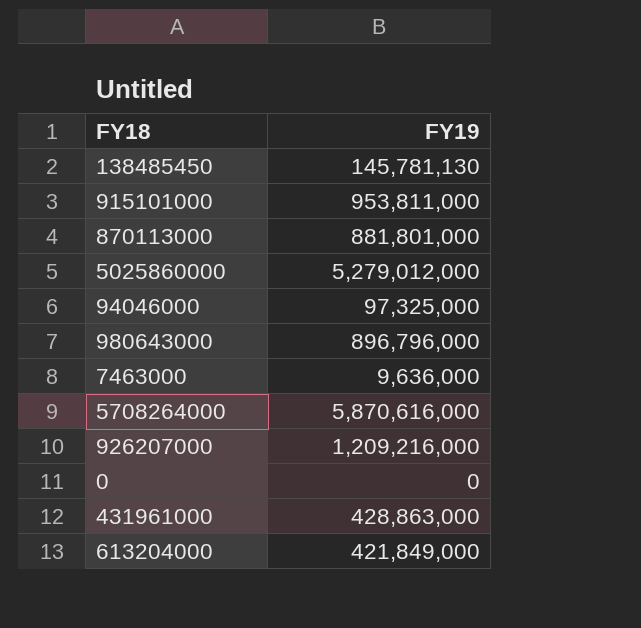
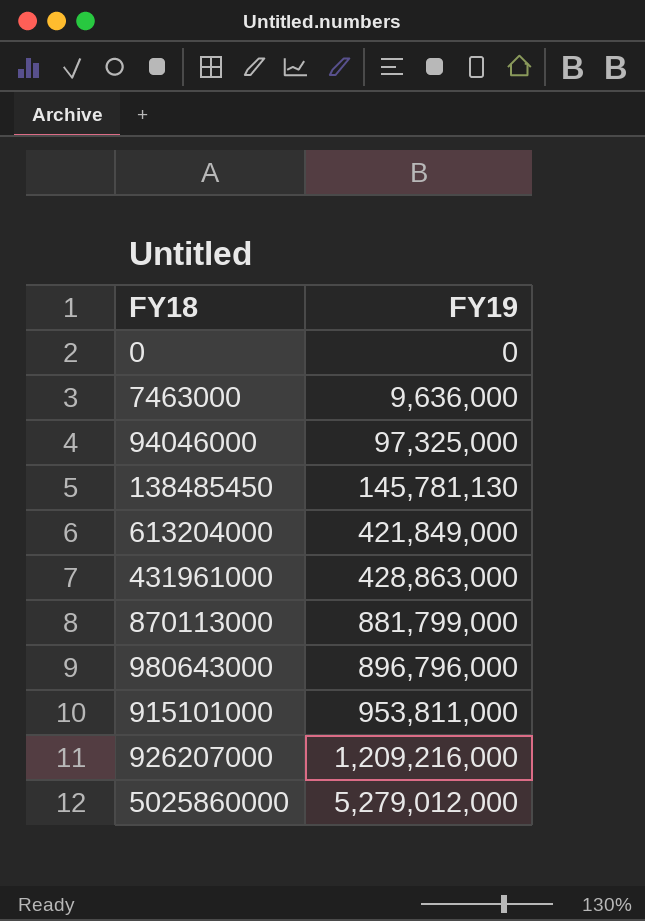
row order: none -> FY19 ascending
row 5708264000: 5,870,616,000 -> none
870113000 | FY19: 881,801,000 -> 881,799,000

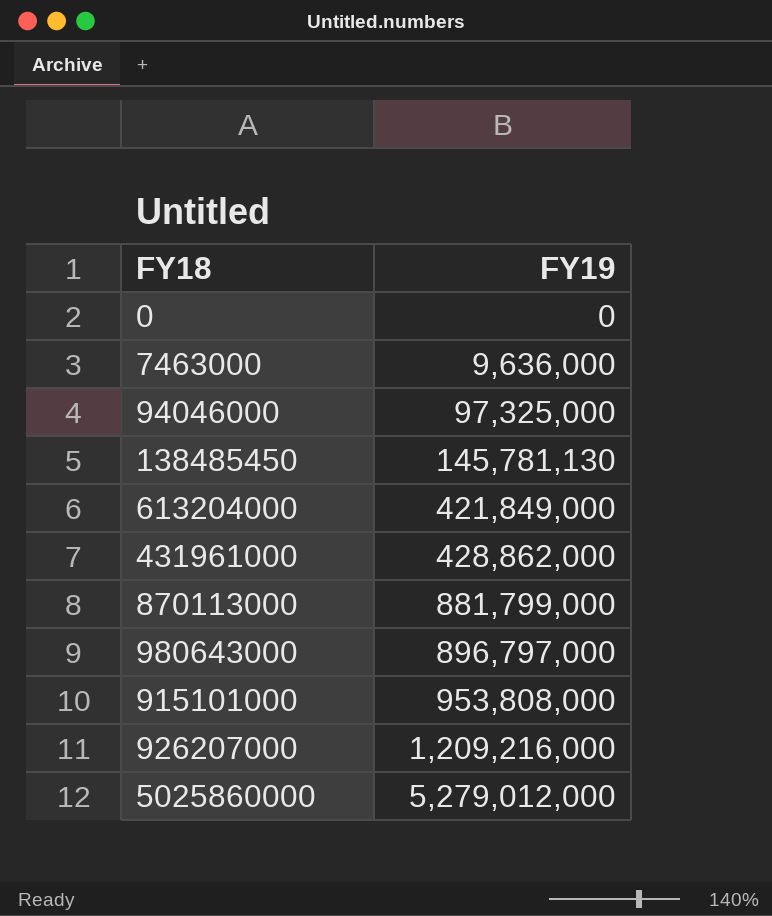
431961000 | FY19: 428,863,000 -> 428,862,000
980643000 | FY19: 896,796,000 -> 896,797,000
915101000 | FY19: 953,811,000 -> 953,808,000

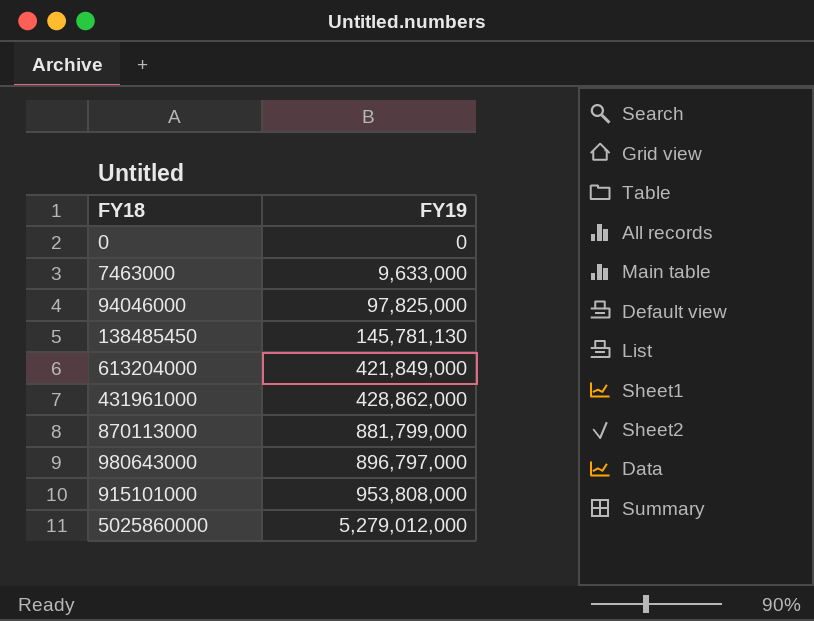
row 926207000: 1,209,216,000 -> none
7463000 | FY19: 9,636,000 -> 9,633,000
94046000 | FY19: 97,325,000 -> 97,825,000

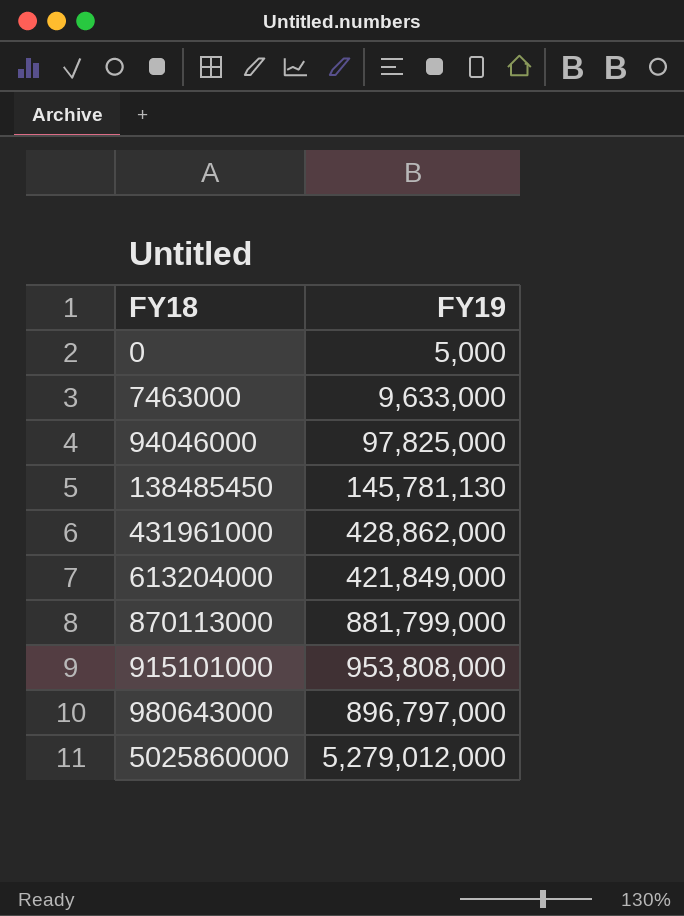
row order: FY19 ascending -> FY18 ascending
0 | FY19: 0 -> 5,000

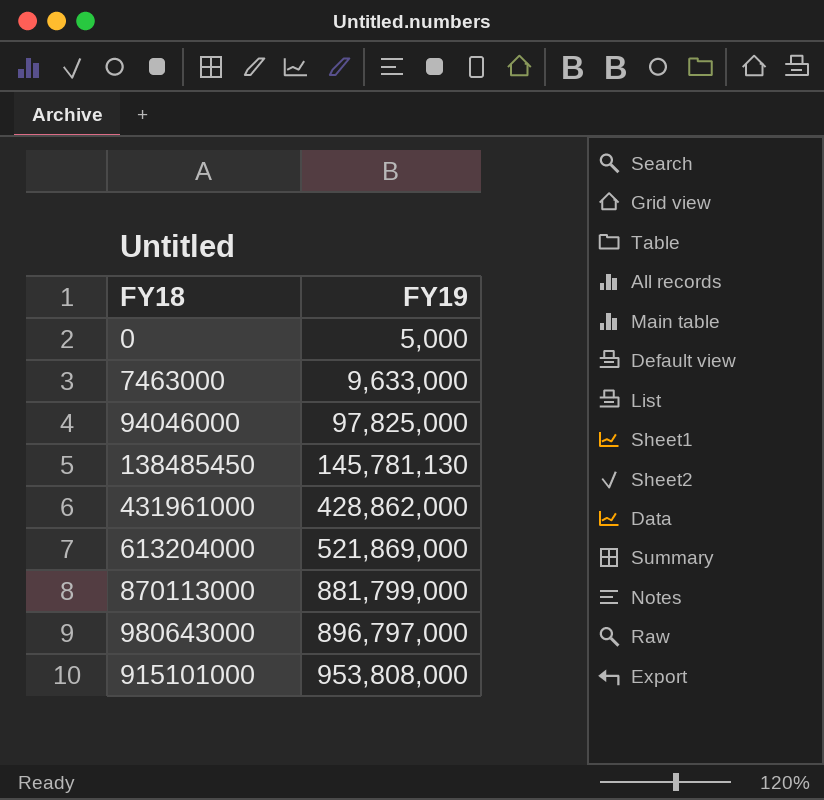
row order: FY18 ascending -> FY19 ascending
row 5025860000: 5,279,012,000 -> none
613204000 | FY19: 421,849,000 -> 521,869,000

